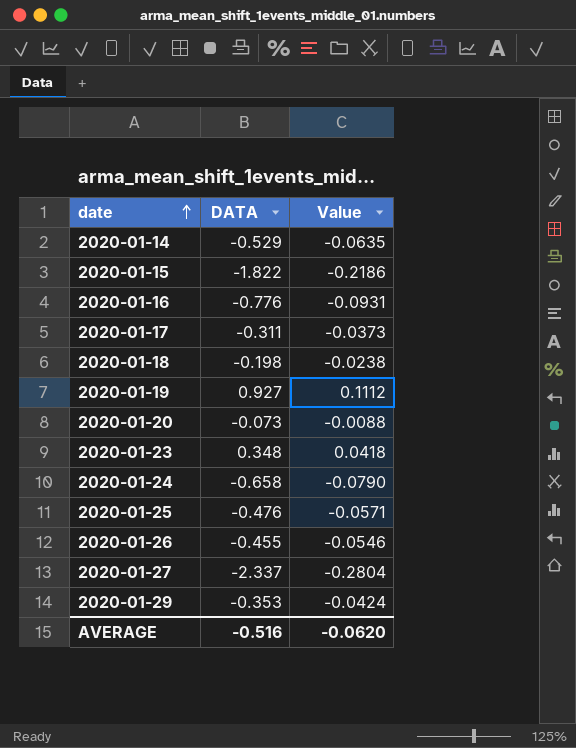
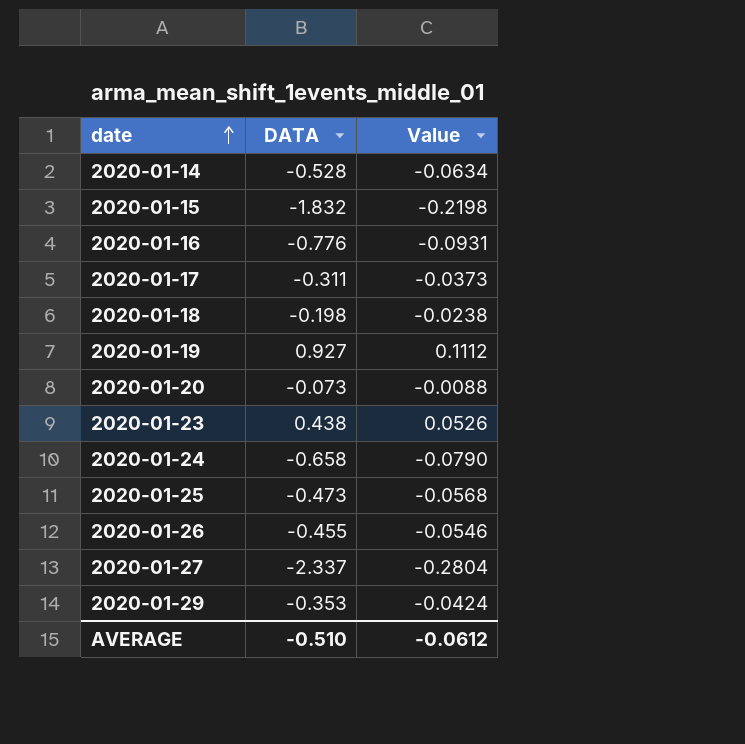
2020-01-14 | DATA: -0.529 -> -0.528
2020-01-14 | Value: -0.0635 -> -0.0634
2020-01-15 | DATA: -1.822 -> -1.832
2020-01-15 | Value: -0.2186 -> -0.2198
2020-01-23 | DATA: 0.348 -> 0.438
2020-01-23 | Value: 0.0418 -> 0.0526
2020-01-25 | DATA: -0.476 -> -0.473
2020-01-25 | Value: -0.0571 -> -0.0568
AVERAGE | DATA: -0.516 -> -0.510
AVERAGE | Value: -0.0620 -> -0.0612

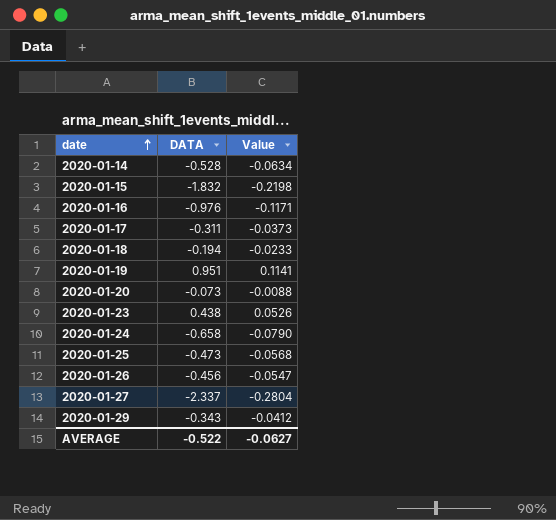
2020-01-16 | DATA: -0.776 -> -0.976
2020-01-16 | Value: -0.0931 -> -0.1171
2020-01-18 | DATA: -0.198 -> -0.194
2020-01-18 | Value: -0.0238 -> -0.0233
2020-01-19 | DATA: 0.927 -> 0.951
2020-01-19 | Value: 0.1112 -> 0.1141
2020-01-26 | DATA: -0.455 -> -0.456
2020-01-26 | Value: -0.0546 -> -0.0547
2020-01-29 | DATA: -0.353 -> -0.343
2020-01-29 | Value: -0.0424 -> -0.0412
AVERAGE | DATA: -0.510 -> -0.522
AVERAGE | Value: -0.0612 -> -0.0627

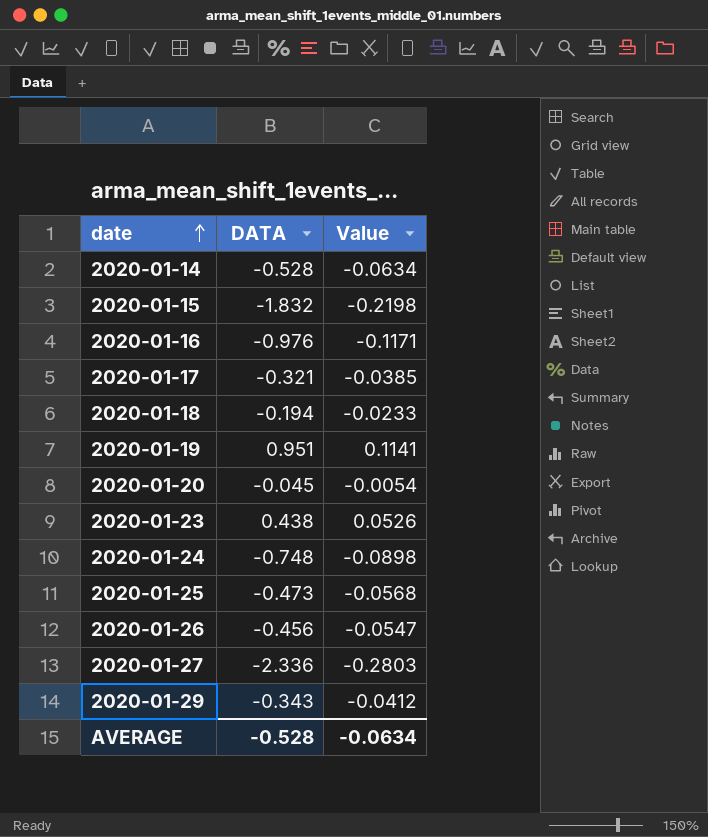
2020-01-17 | DATA: -0.311 -> -0.321
2020-01-17 | Value: -0.0373 -> -0.0385
2020-01-20 | DATA: -0.073 -> -0.045
2020-01-20 | Value: -0.0088 -> -0.0054
2020-01-24 | DATA: -0.658 -> -0.748
2020-01-24 | Value: -0.0790 -> -0.0898
2020-01-27 | DATA: -2.337 -> -2.336
2020-01-27 | Value: -0.2804 -> -0.2803
AVERAGE | DATA: -0.522 -> -0.528
AVERAGE | Value: -0.0627 -> -0.0634

